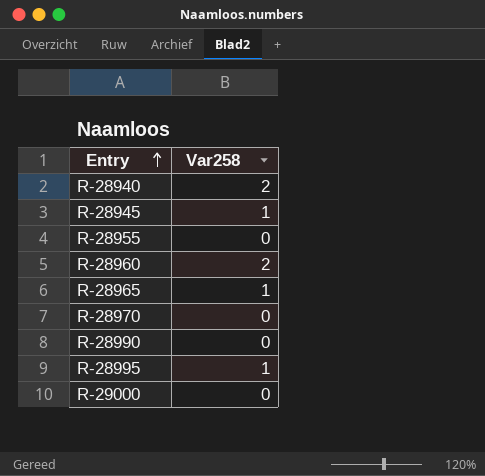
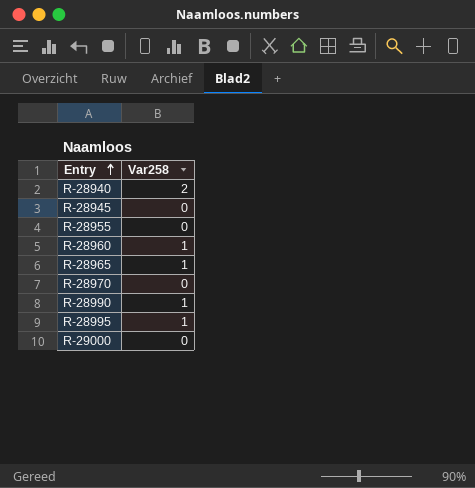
R-28945 | Var258: 1 -> 0
R-28960 | Var258: 2 -> 1
R-28990 | Var258: 0 -> 1

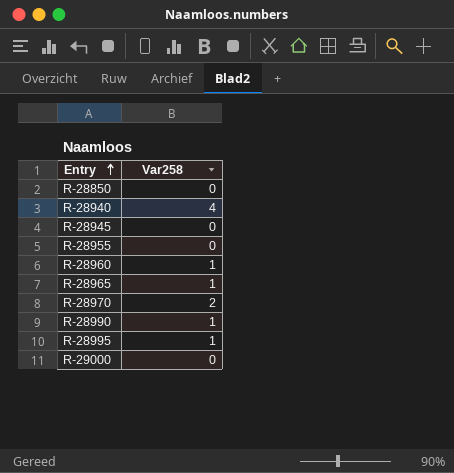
row R-28850: none -> 0
R-28940 | Var258: 2 -> 4
R-28970 | Var258: 0 -> 2

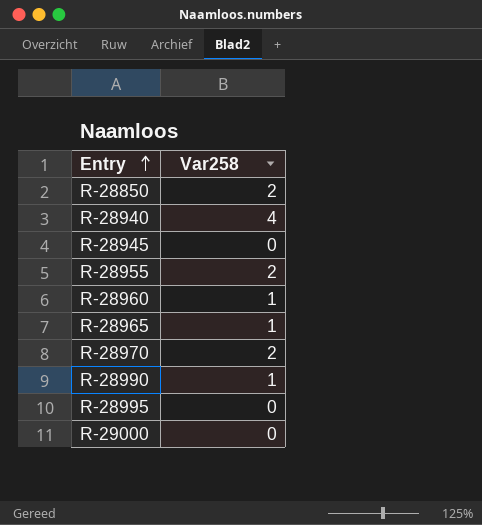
R-28850 | Var258: 0 -> 2
R-28955 | Var258: 0 -> 2
R-28995 | Var258: 1 -> 0

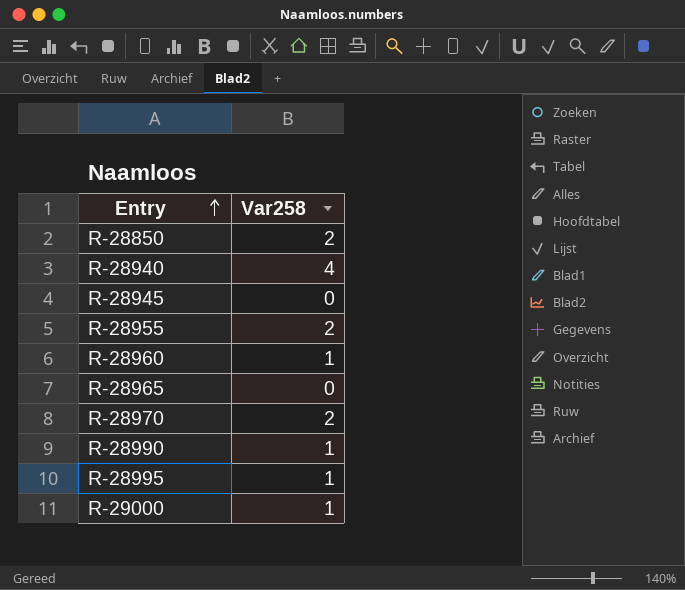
R-28965 | Var258: 1 -> 0
R-28995 | Var258: 0 -> 1
R-29000 | Var258: 0 -> 1

